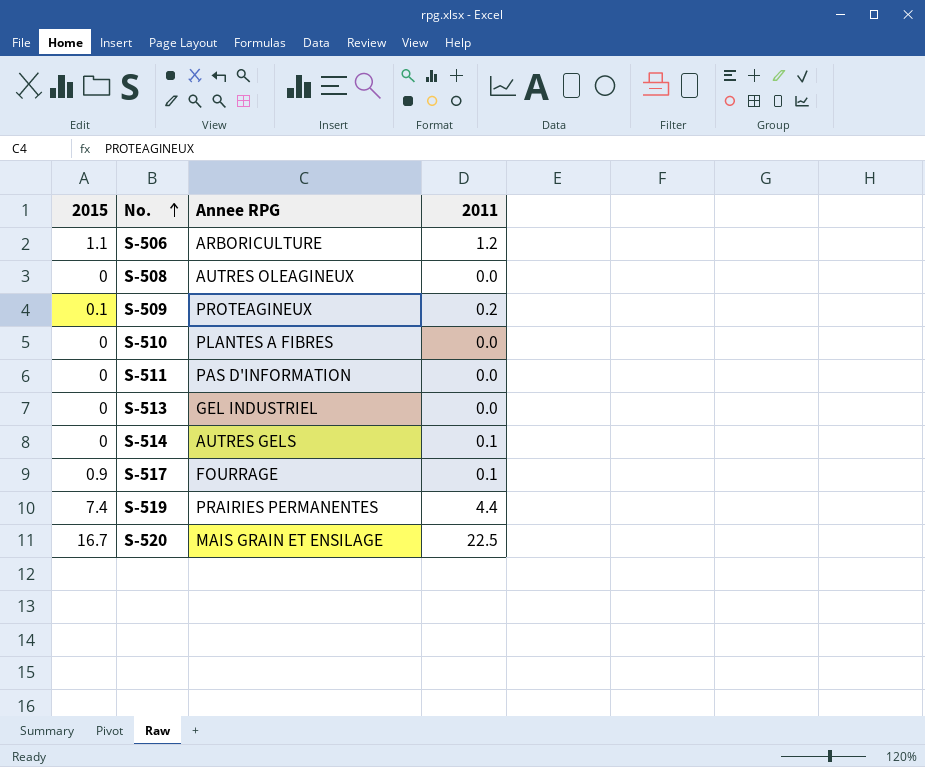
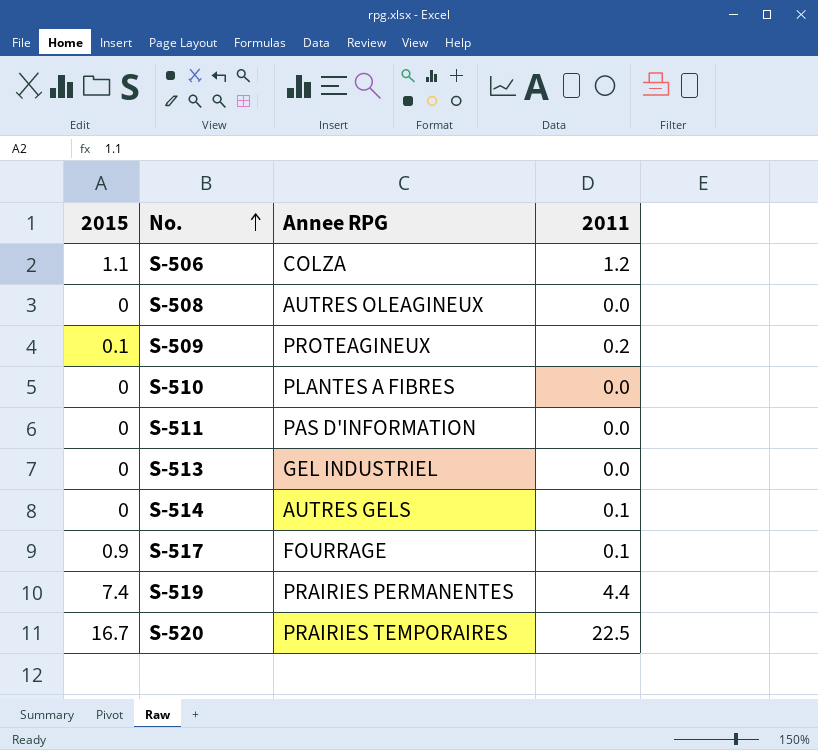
S-506 | Annee RPG: ARBORICULTURE -> COLZA
S-520 | Annee RPG: MAIS GRAIN ET ENSILAGE -> PRAIRIES TEMPORAIRES

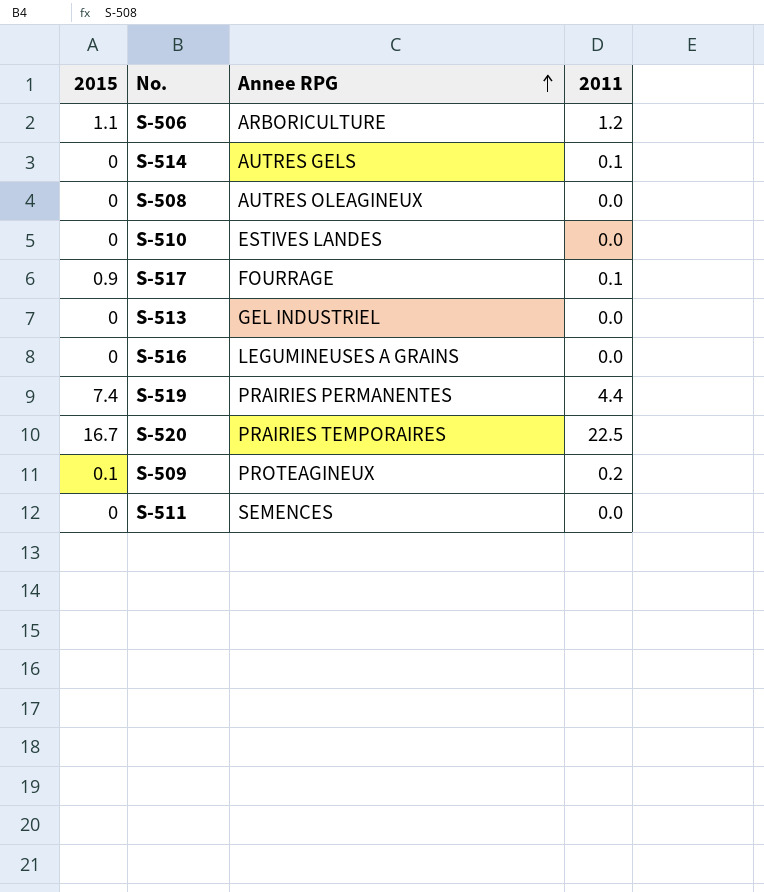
row order: No. ascending -> Annee RPG ascending
S-506 | Annee RPG: COLZA -> ARBORICULTURE
S-510 | Annee RPG: PLANTES A FIBRES -> ESTIVES LANDES
row S-516: none -> 0 | LEGUMINEUSES A GRAINS | 0.0
S-511 | Annee RPG: PAS D'INFORMATION -> SEMENCES

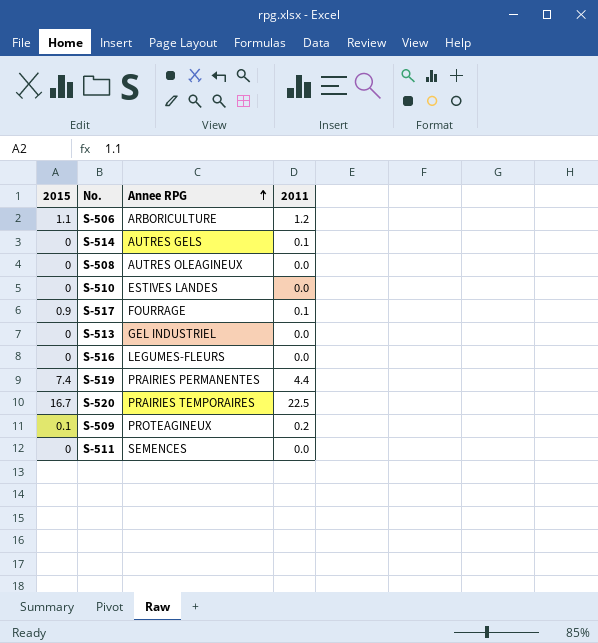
S-516 | Annee RPG: LEGUMINEUSES A GRAINS -> LEGUMES-FLEURS

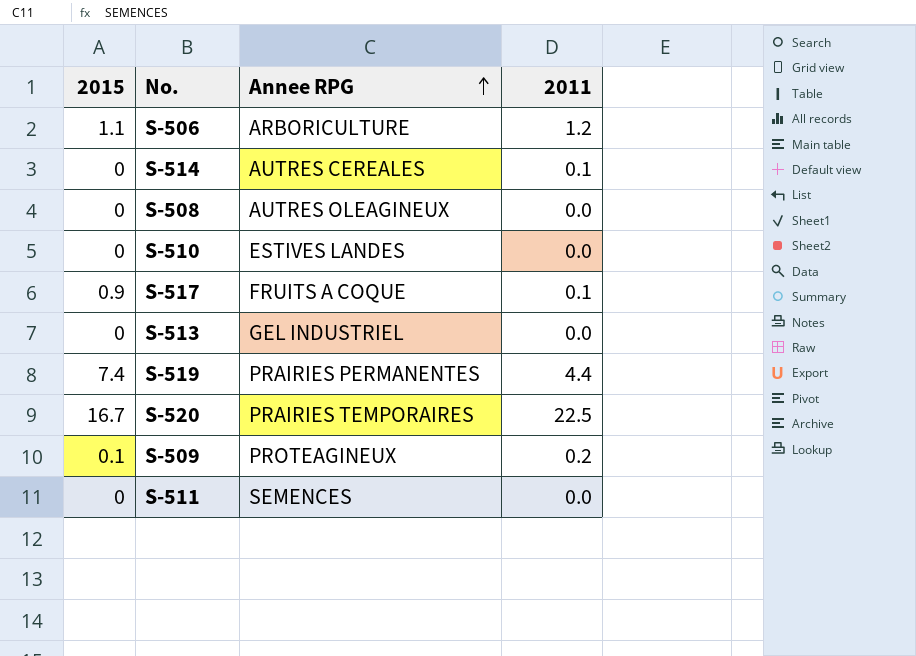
row S-516: 0 | LEGUMES-FLEURS | 0.0 -> none
S-514 | Annee RPG: AUTRES GELS -> AUTRES CEREALES
S-517 | Annee RPG: FOURRAGE -> FRUITS A COQUE

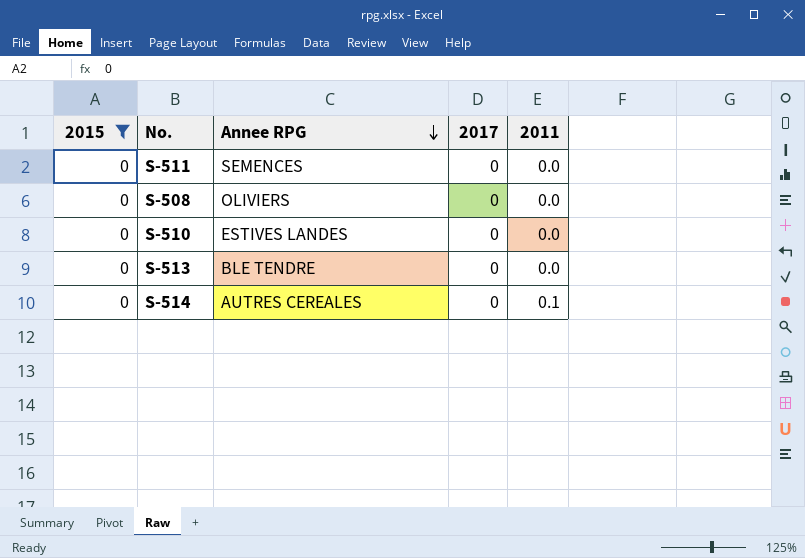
filter: none -> 2015 = 0
row order: Annee RPG ascending -> Annee RPG descending
column 2017 | position: none -> 4
S-508 | Annee RPG: AUTRES OLEAGINEUX -> OLIVIERS
S-513 | Annee RPG: GEL INDUSTRIEL -> BLE TENDRE

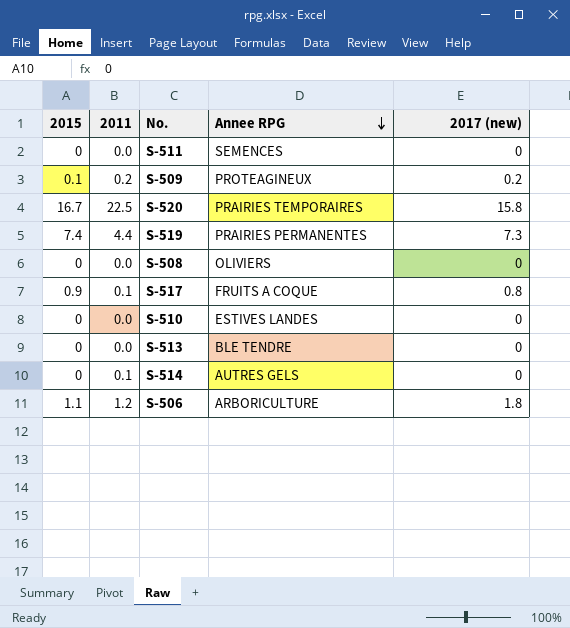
filter: 2015 = 0 -> none
column 2011 | position: 5 -> 2
column name: 2017 -> 2017 (new)
S-514 | Annee RPG: AUTRES CEREALES -> AUTRES GELS

